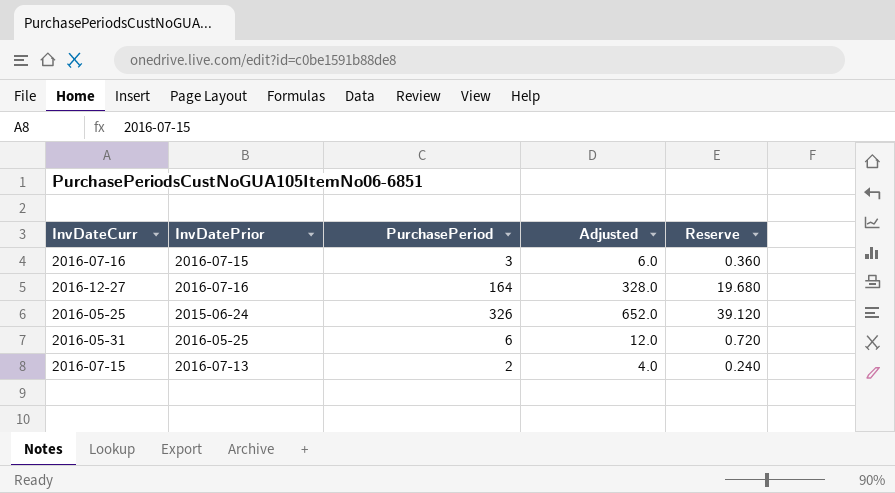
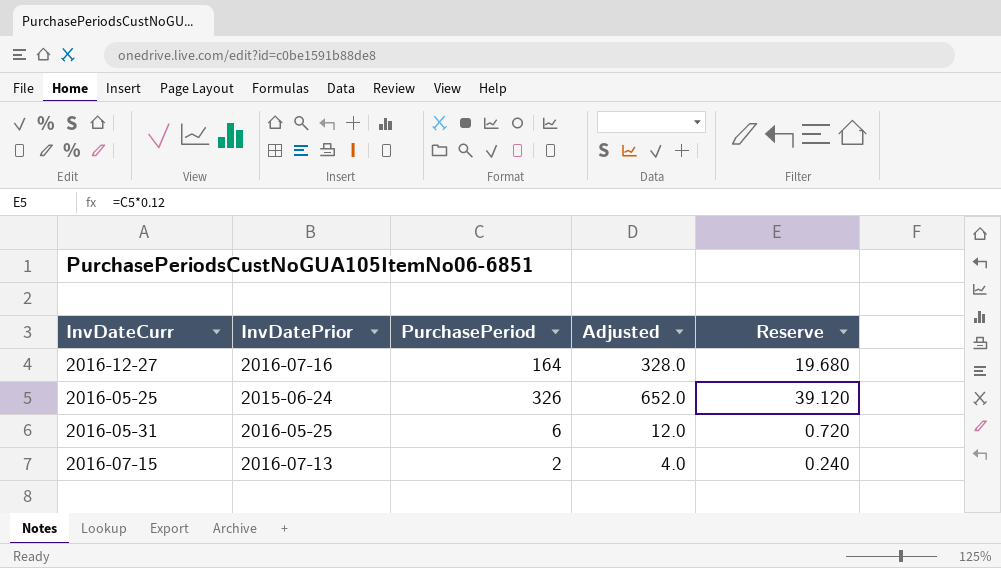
row 2016-07-16: 2016-07-15 | 3 | 6.0 | 0.360 -> none

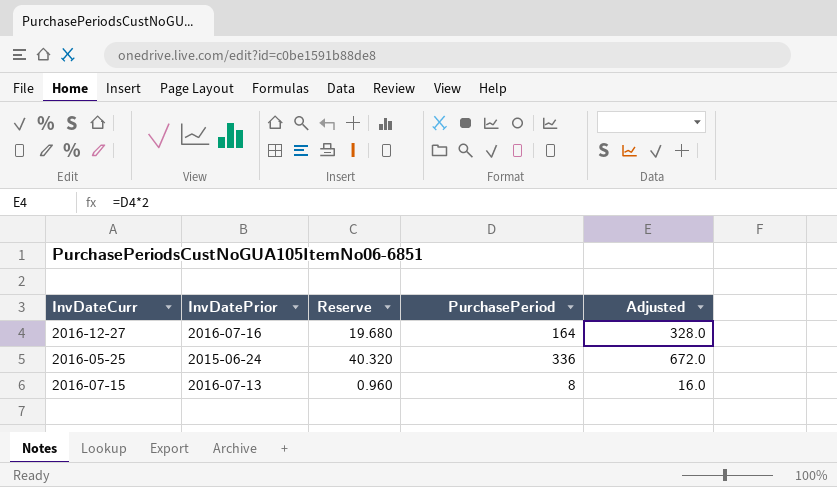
column Reserve | position: 5 -> 3
row 2016-05-31: 2016-05-25 | 6 | 12.0 | 0.720 -> none
2016-05-25 | Reserve: 39.120 -> 40.320
2016-05-25 | PurchasePeriod: 326 -> 336
2016-05-25 | Adjusted: 652.0 -> 672.0
2016-07-15 | Reserve: 0.240 -> 0.960
2016-07-15 | PurchasePeriod: 2 -> 8
2016-07-15 | Adjusted: 4.0 -> 16.0

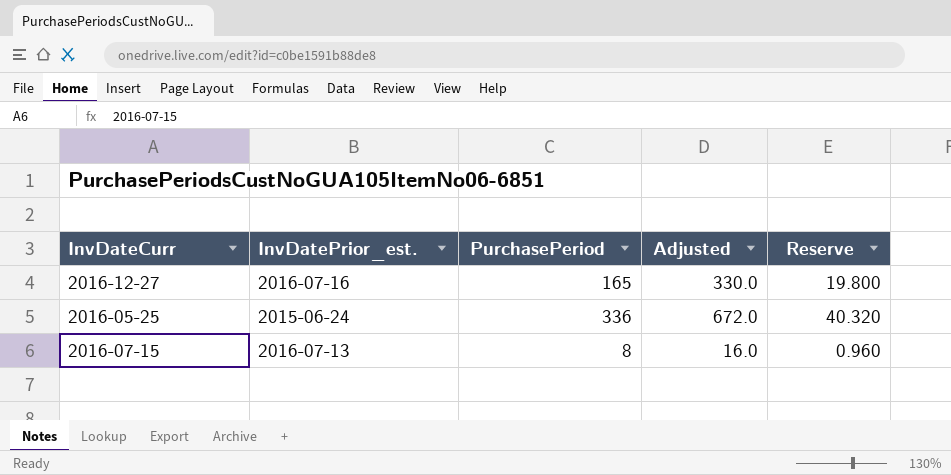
column name: InvDatePrior -> InvDatePrior_est.
column Reserve | position: 3 -> 5
2016-12-27 | PurchasePeriod: 164 -> 165
2016-12-27 | Adjusted: 328.0 -> 330.0
2016-12-27 | Reserve: 19.680 -> 19.800

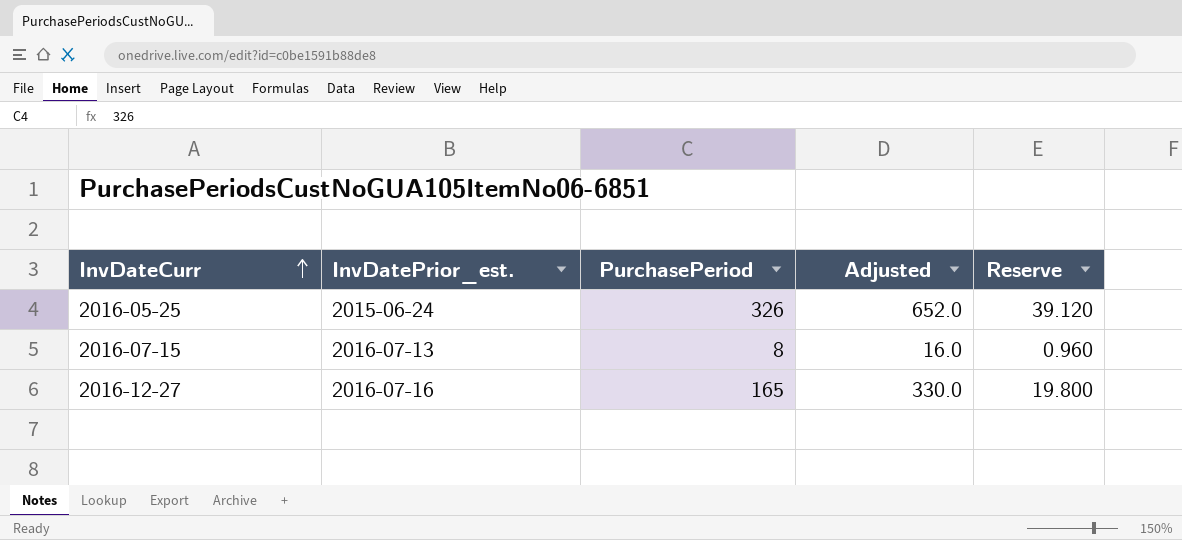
row order: none -> InvDateCurr ascending
2016-05-25 | PurchasePeriod: 336 -> 326
2016-05-25 | Adjusted: 672.0 -> 652.0
2016-05-25 | Reserve: 40.320 -> 39.120

